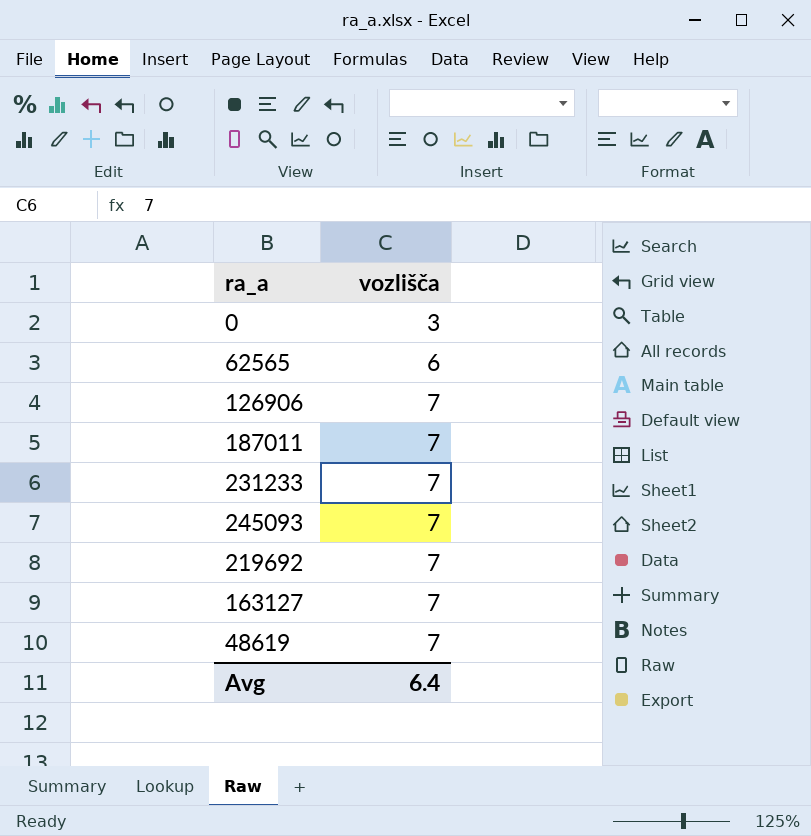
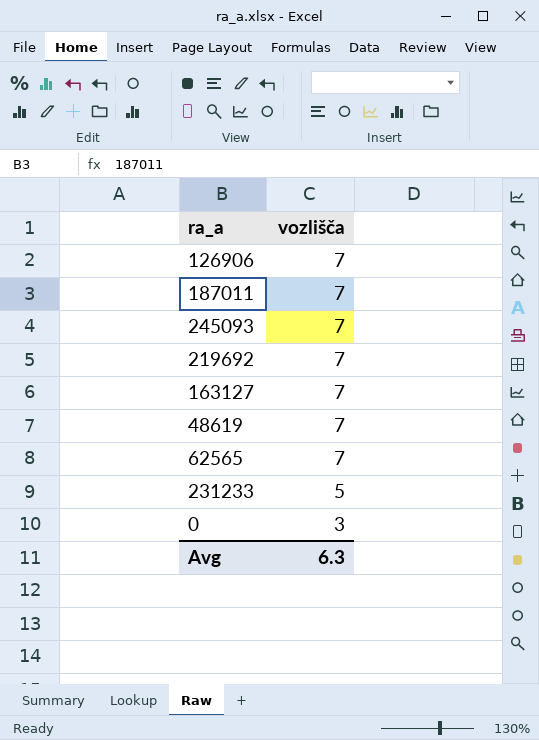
row order: vozlišča ascending -> vozlišča descending
62565 | vozlišča: 6 -> 7
231233 | vozlišča: 7 -> 5
Avg | vozlišča: 6.4 -> 6.3

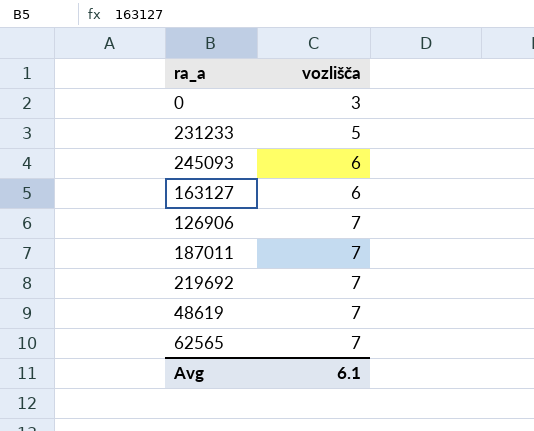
row order: vozlišča descending -> vozlišča ascending
245093 | vozlišča: 7 -> 6
163127 | vozlišča: 7 -> 6
Avg | vozlišča: 6.3 -> 6.1

